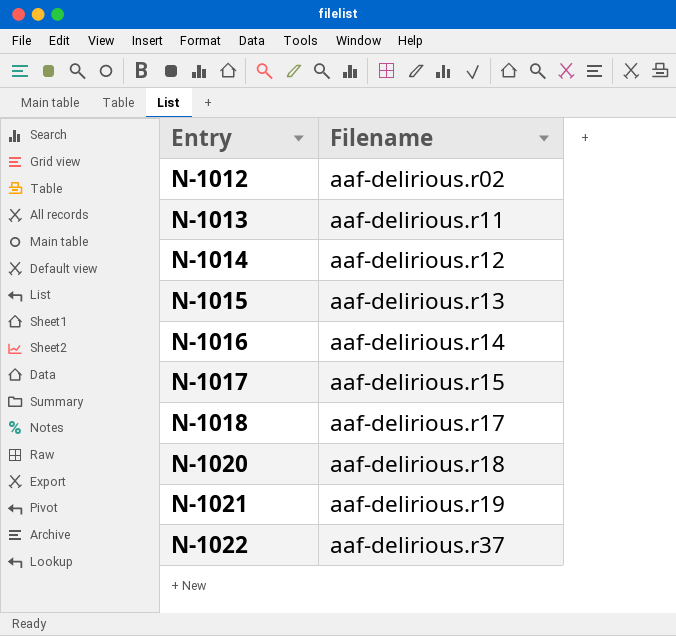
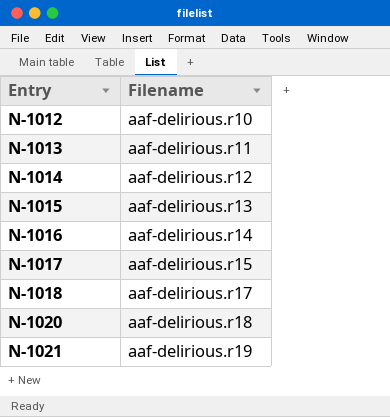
row N-1022: aaf-delirious.r37 -> none
N-1012 | Filename: aaf-delirious.r02 -> aaf-delirious.r10

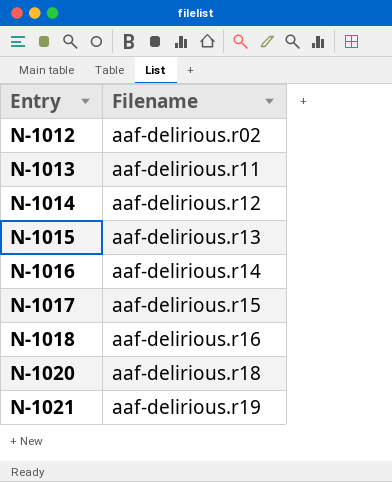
N-1012 | Filename: aaf-delirious.r10 -> aaf-delirious.r02
N-1018 | Filename: aaf-delirious.r17 -> aaf-delirious.r16

